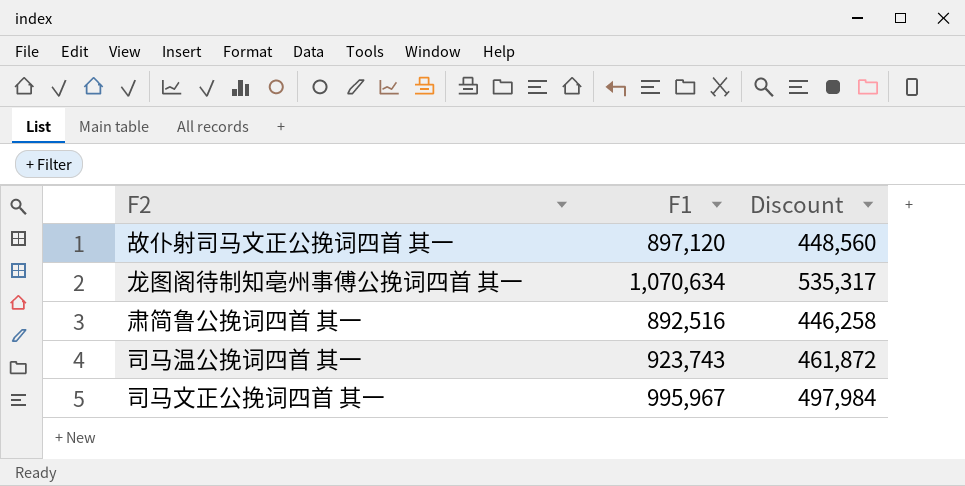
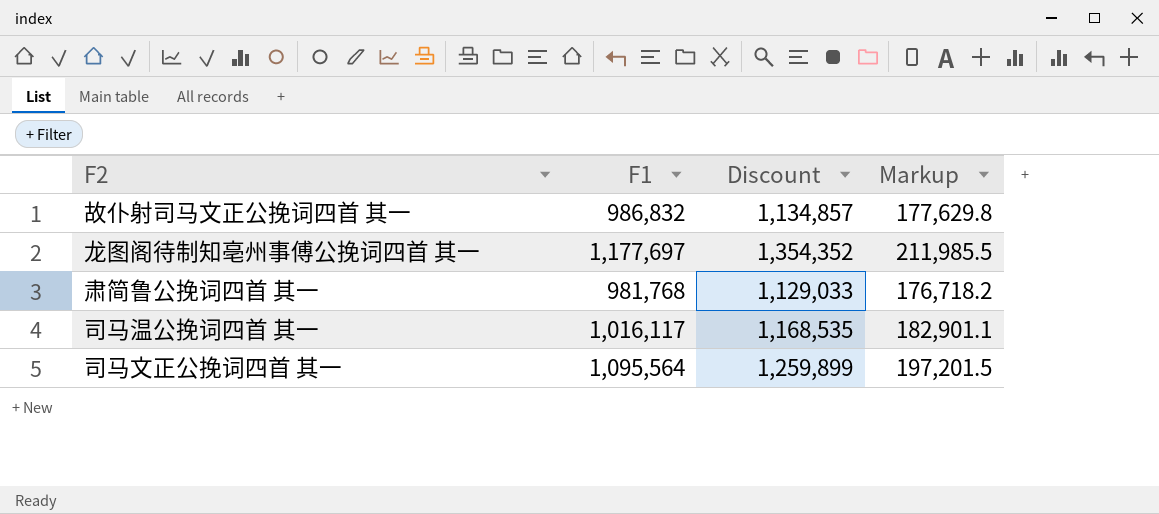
column Discount | formula: [F1] * 0.5 -> [F1] * 1.15
column Markup | formula: none -> [F1] * 0.18
故仆射司马文正公挽词四首 其一 | F1: 897,120 -> 986,832
龙图阁待制知亳州事傅公挽词四首 其一 | F1: 1,070,634 -> 1,177,697
肃简鲁公挽词四首 其一 | F1: 892,516 -> 981,768
司马温公挽词四首 其一 | F1: 923,743 -> 1,016,117
司马文正公挽词四首 其一 | F1: 995,967 -> 1,095,564

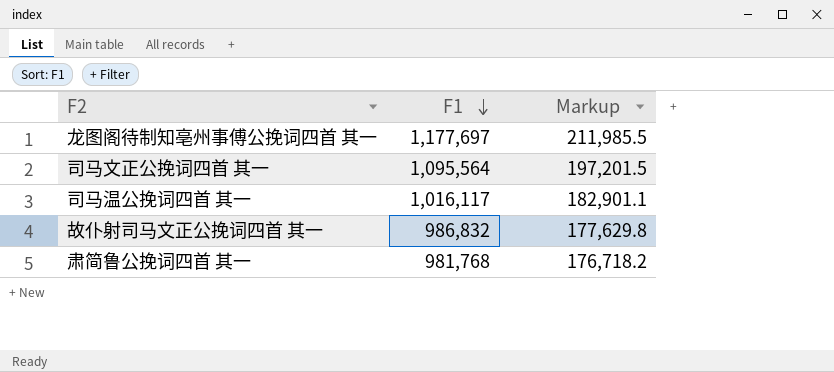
row order: none -> F1 descending
column Discount | formula: [F1] * 1.15 -> none

